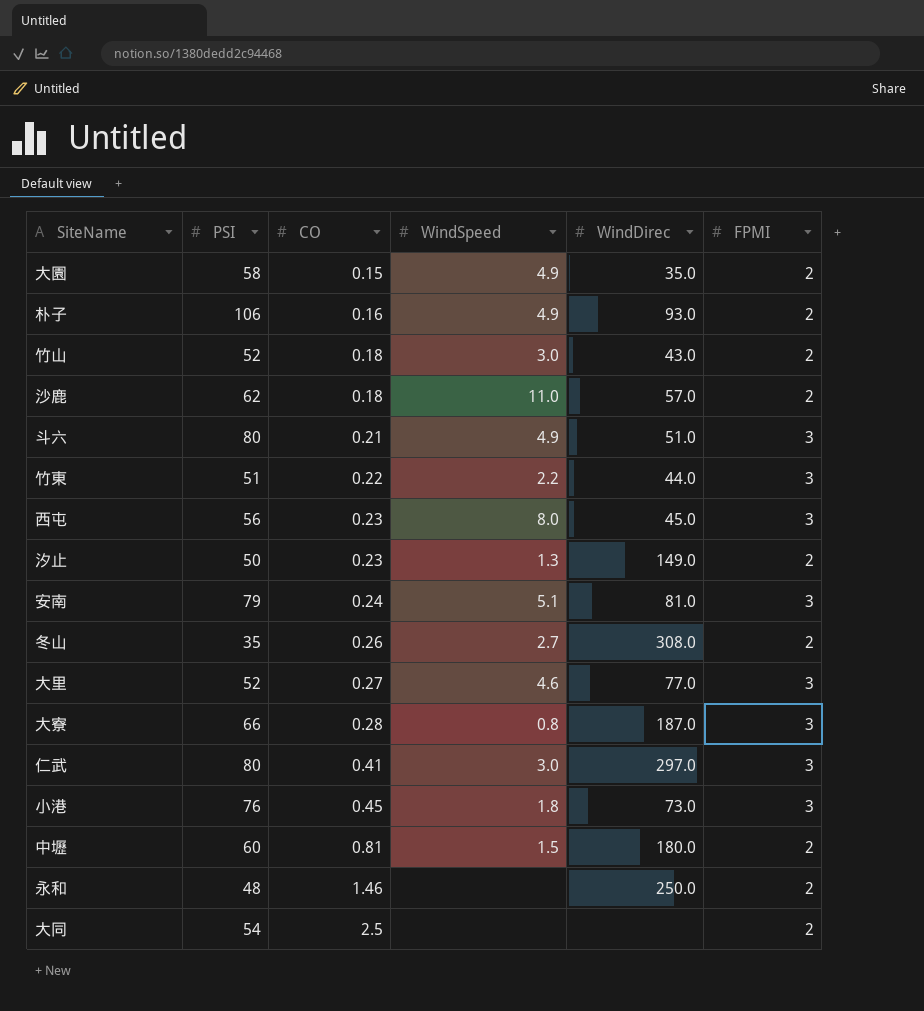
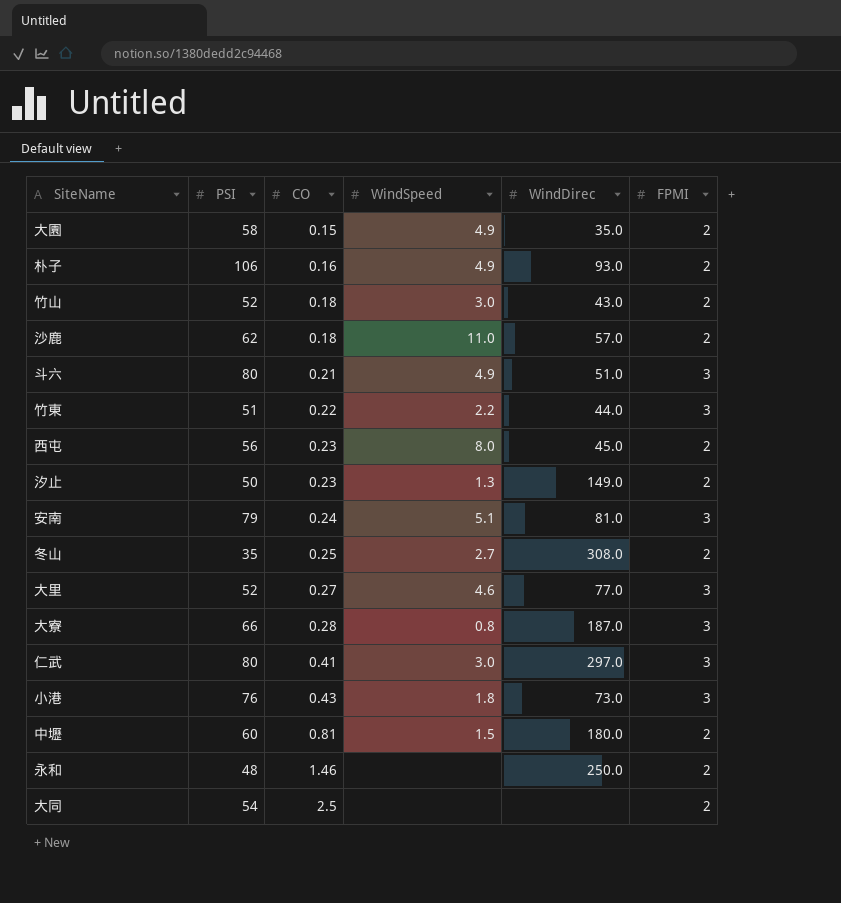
西屯 | FPMI: 3 -> 2
冬山 | CO: 0.26 -> 0.25
小港 | CO: 0.45 -> 0.43

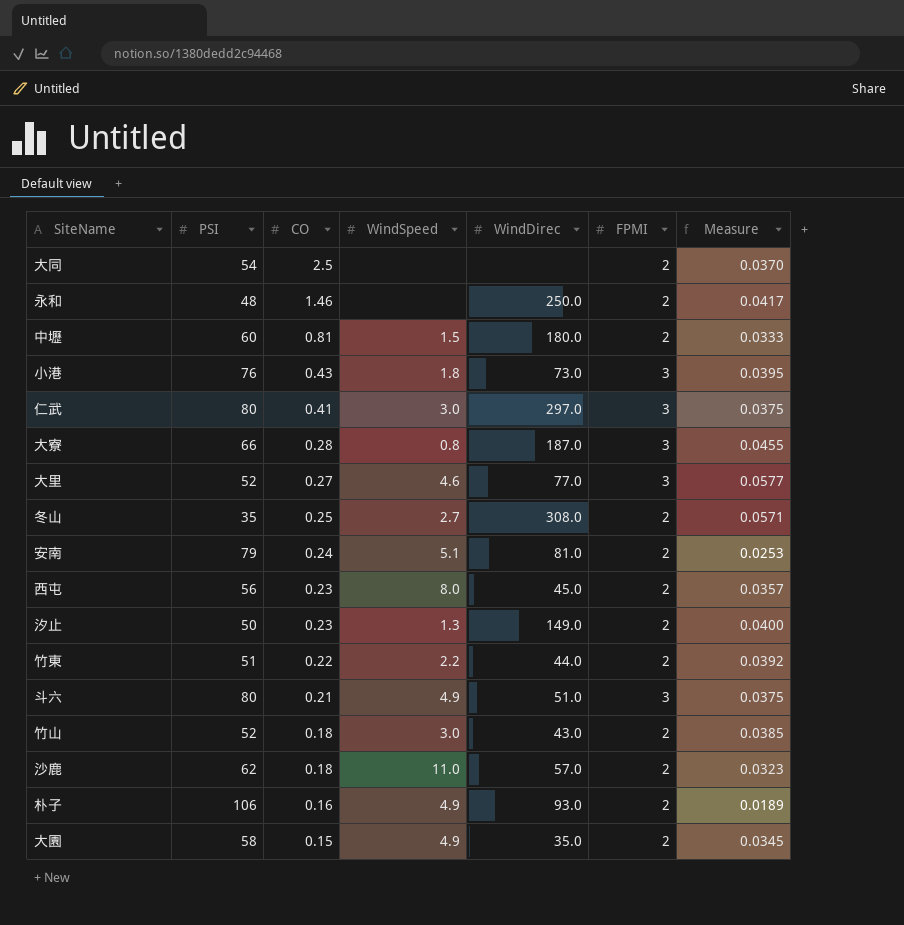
row order: CO ascending -> CO descending
column Measure | formula: none -> [FPMI] / [PSI]
安南 | FPMI: 3 -> 2
竹東 | FPMI: 3 -> 2

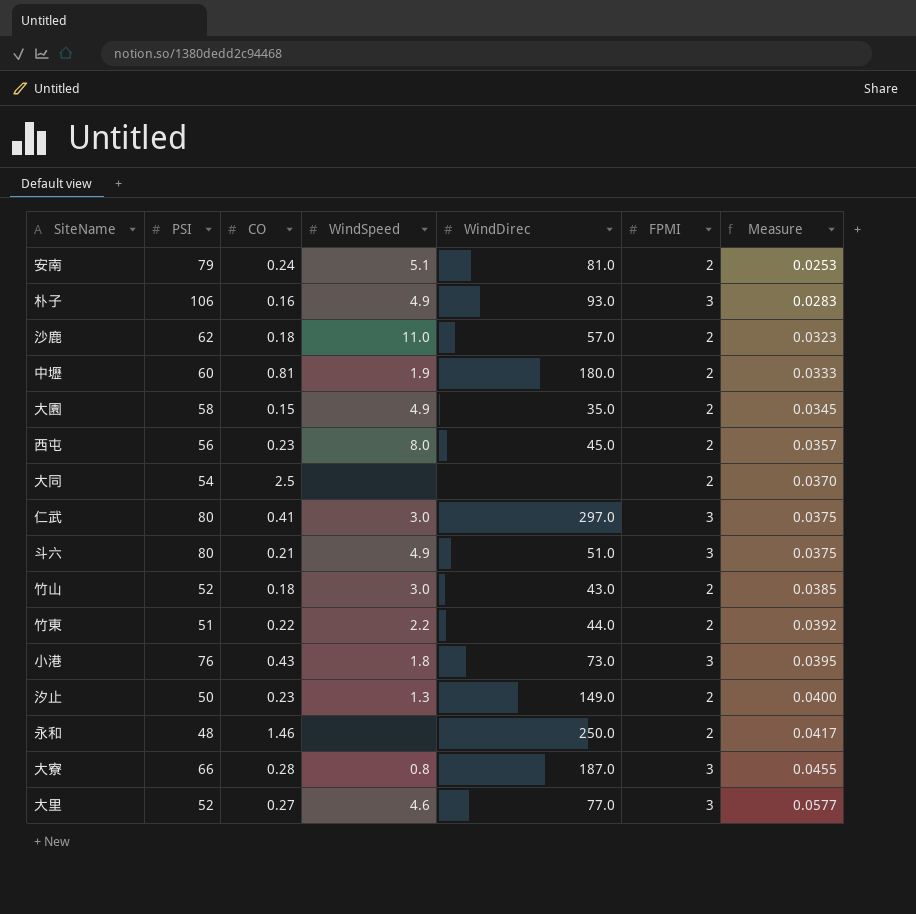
row order: CO descending -> Measure ascending
row 冬山: 35 | 0.25 | 2.7 | 308.0 | 2 | 0.0571 -> none
朴子 | FPMI: 2 -> 3
朴子 | Measure: 0.0189 -> 0.0283
中壢 | WindSpeed: 1.5 -> 1.9

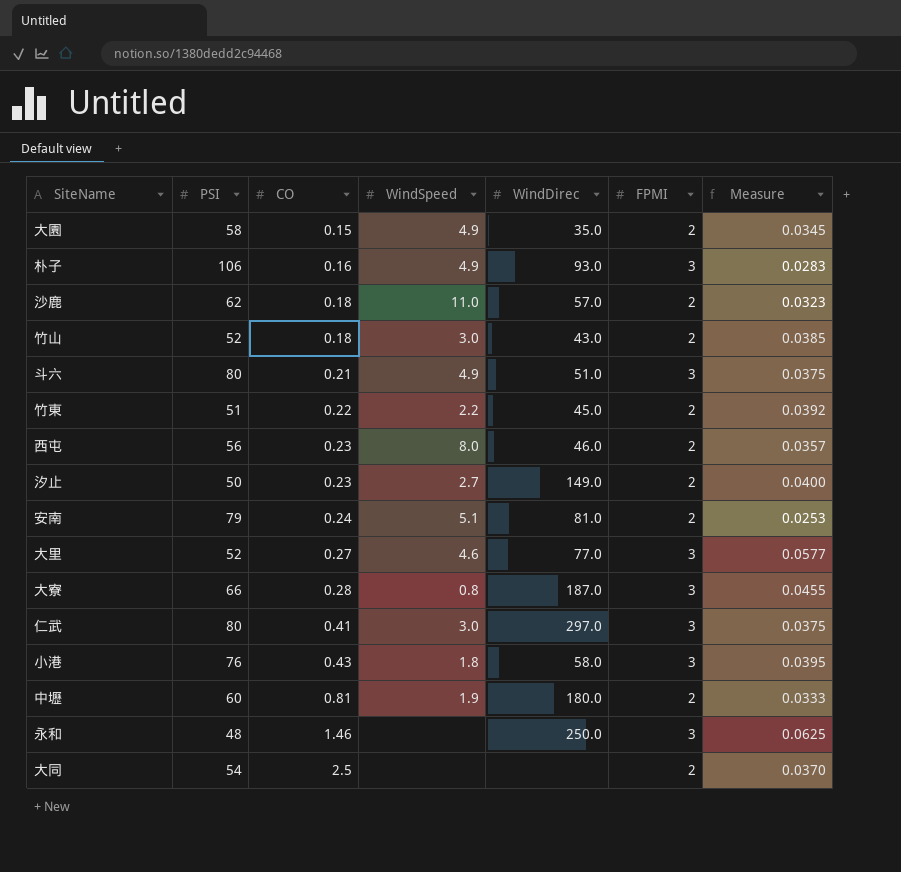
row order: Measure ascending -> CO ascending
竹東 | WindDirec: 44.0 -> 45.0
西屯 | WindDirec: 45.0 -> 46.0
汐止 | WindSpeed: 1.3 -> 2.7
小港 | WindDirec: 73.0 -> 58.0
永和 | FPMI: 2 -> 3
永和 | Measure: 0.0417 -> 0.0625

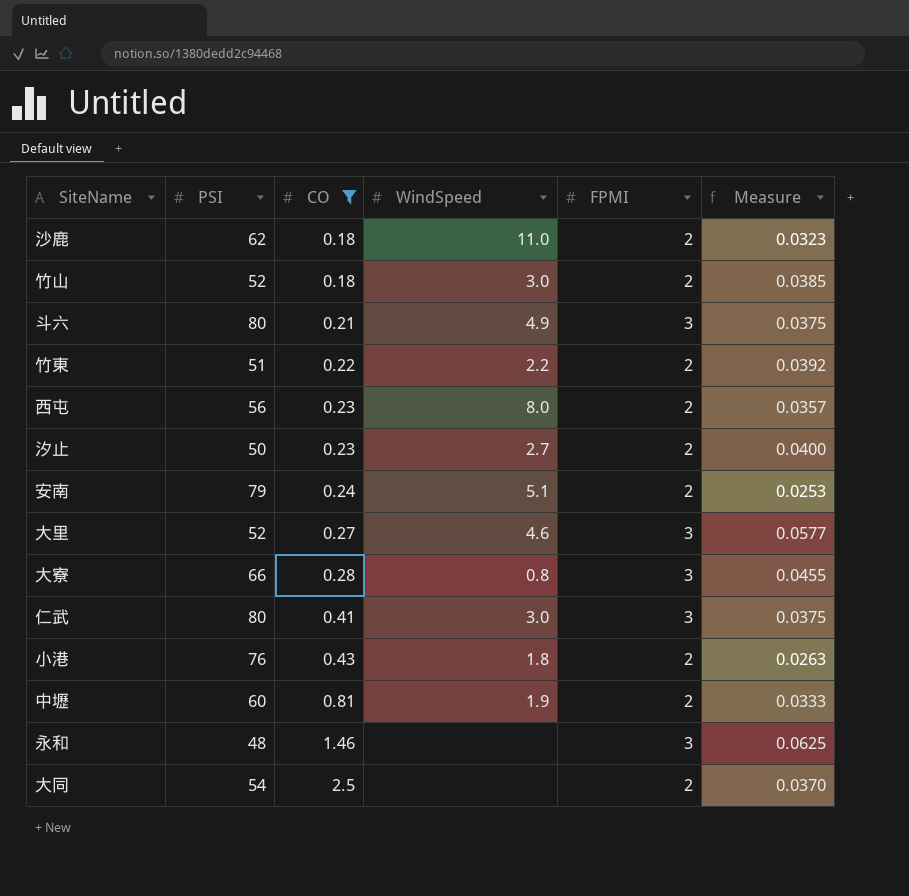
filter: none -> CO >= 0.18
column WindDirec | position: 5 -> none
小港 | FPMI: 3 -> 2
小港 | Measure: 0.0395 -> 0.0263

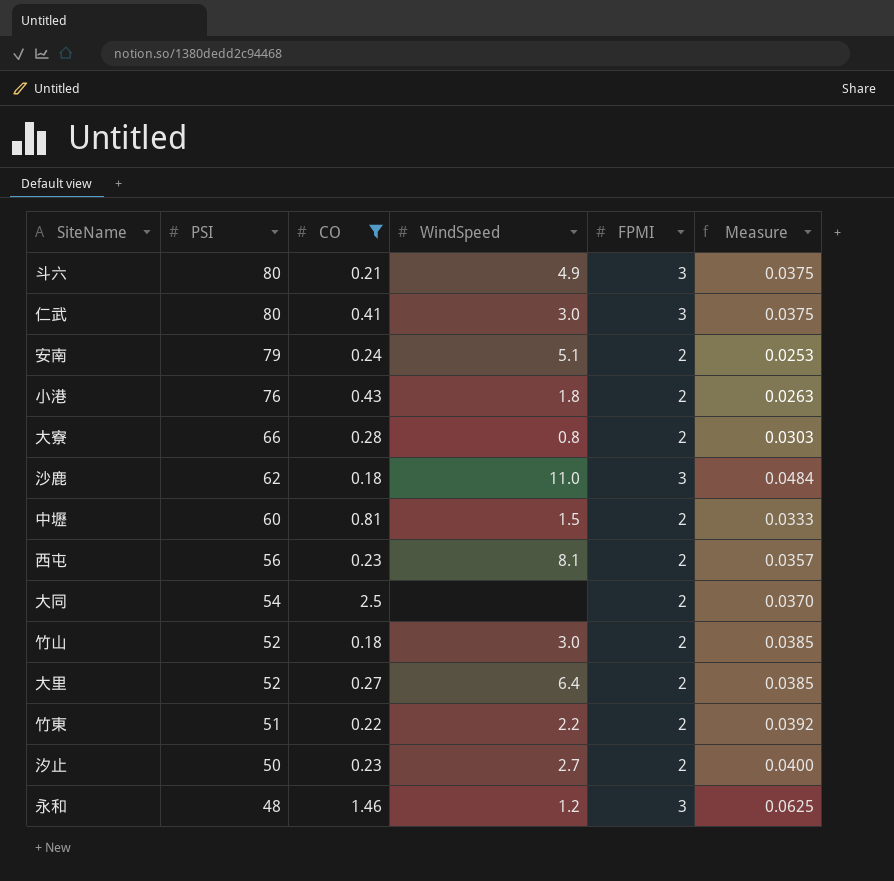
row order: CO ascending -> PSI descending
大寮 | FPMI: 3 -> 2
大寮 | Measure: 0.0455 -> 0.0303
沙鹿 | FPMI: 2 -> 3
沙鹿 | Measure: 0.0323 -> 0.0484
中壢 | WindSpeed: 1.9 -> 1.5
西屯 | WindSpeed: 8.0 -> 8.1
大里 | WindSpeed: 4.6 -> 6.4
大里 | FPMI: 3 -> 2
大里 | Measure: 0.0577 -> 0.0385
永和 | WindSpeed: none -> 1.2

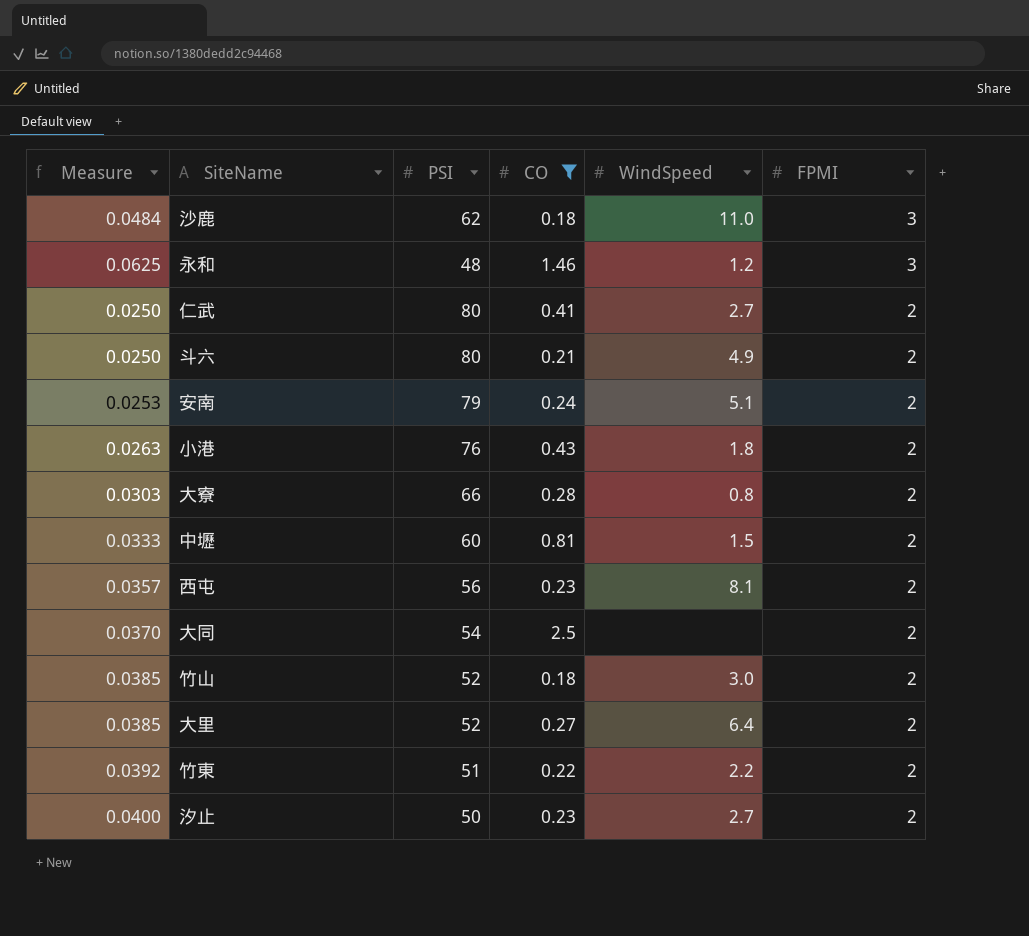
row order: PSI descending -> FPMI descending
column Measure | position: 6 -> 1
仁武 | Measure: 0.0375 -> 0.0250
仁武 | WindSpeed: 3.0 -> 2.7
仁武 | FPMI: 3 -> 2
斗六 | Measure: 0.0375 -> 0.0250
斗六 | FPMI: 3 -> 2

